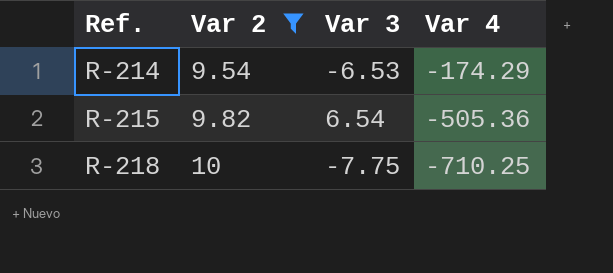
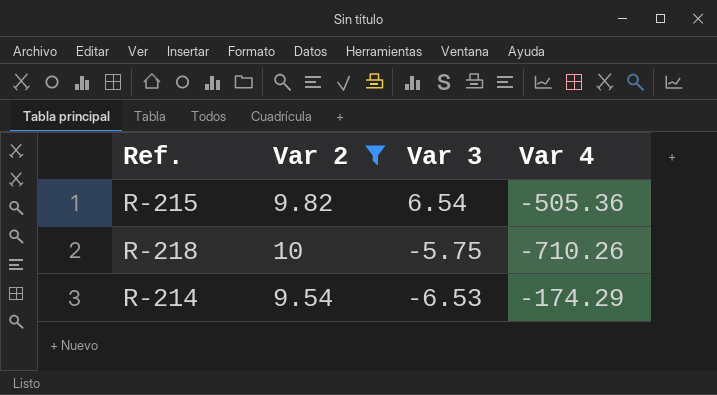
row order: Ref. ascending -> Var 3 descending
R-218 | Var 3: -7.75 -> -5.75
R-218 | Var 4: -710.25 -> -710.26

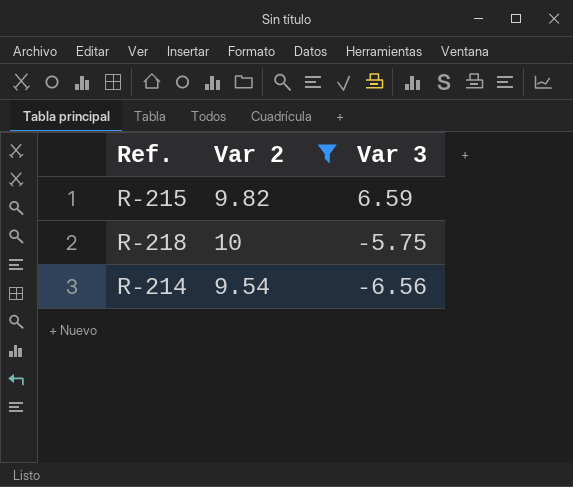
column Var 4 | position: 4 -> none
R-215 | Var 3: 6.54 -> 6.59
R-214 | Var 3: -6.53 -> -6.56

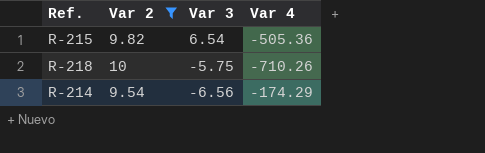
column Var 4 | position: none -> 4
R-215 | Var 3: 6.59 -> 6.54

